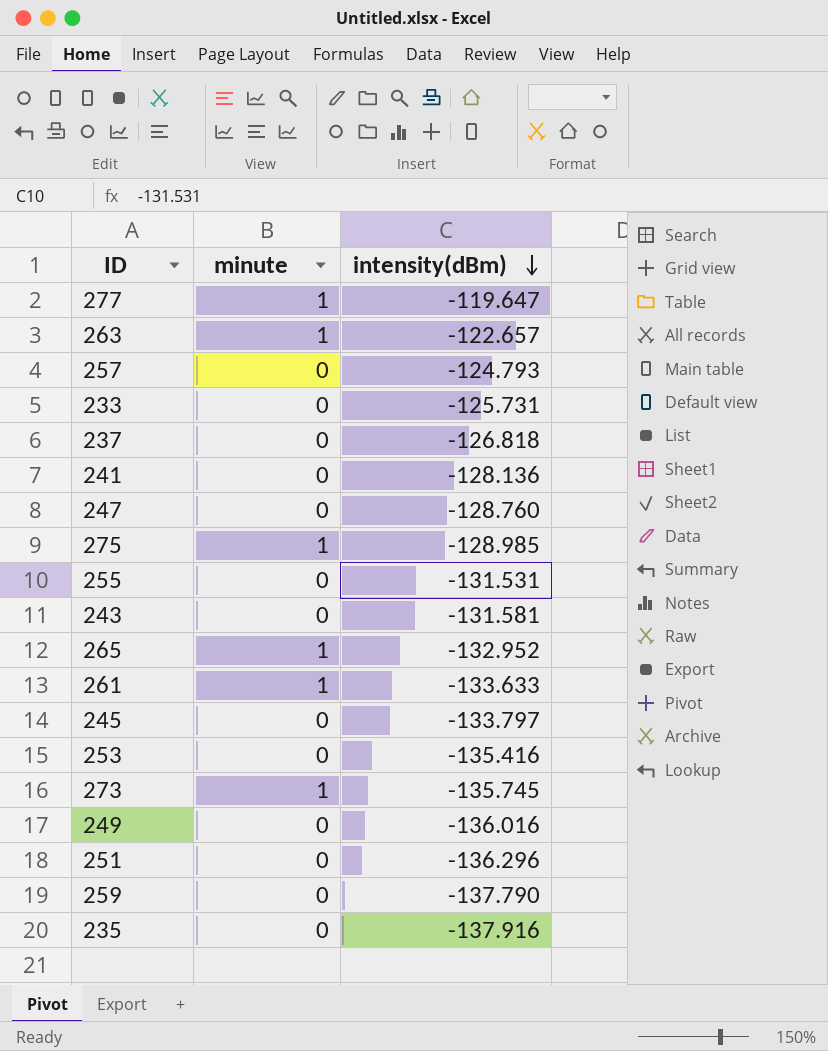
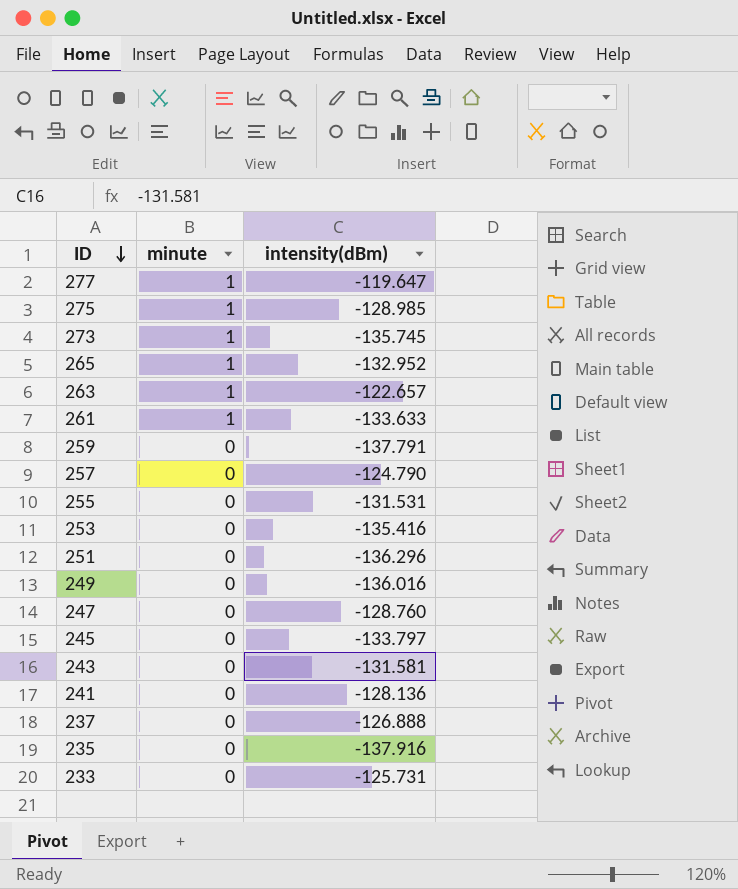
row order: intensity(dBm) descending -> ID descending
259 | intensity(dBm): -137.790 -> -137.791
257 | intensity(dBm): -124.793 -> -124.790
237 | intensity(dBm): -126.818 -> -126.888

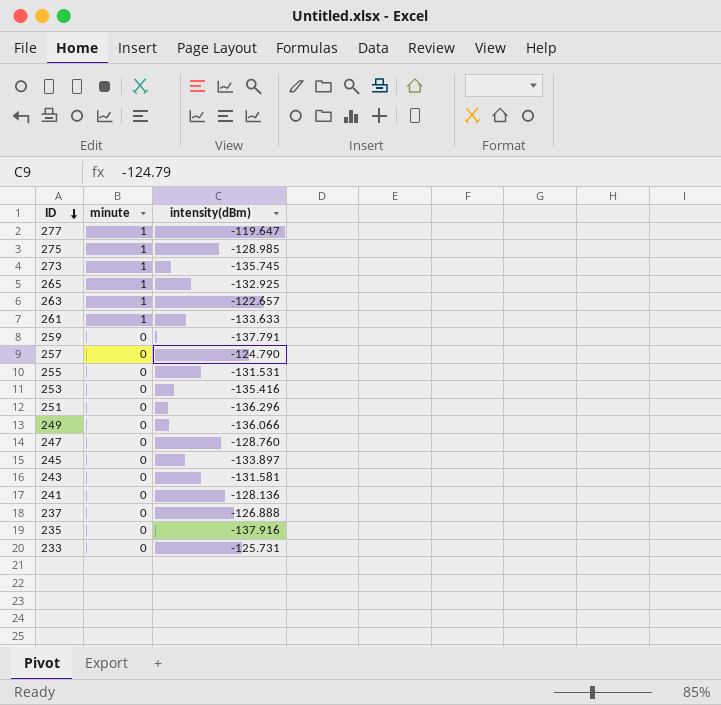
265 | intensity(dBm): -132.952 -> -132.925
249 | intensity(dBm): -136.016 -> -136.066
245 | intensity(dBm): -133.797 -> -133.897

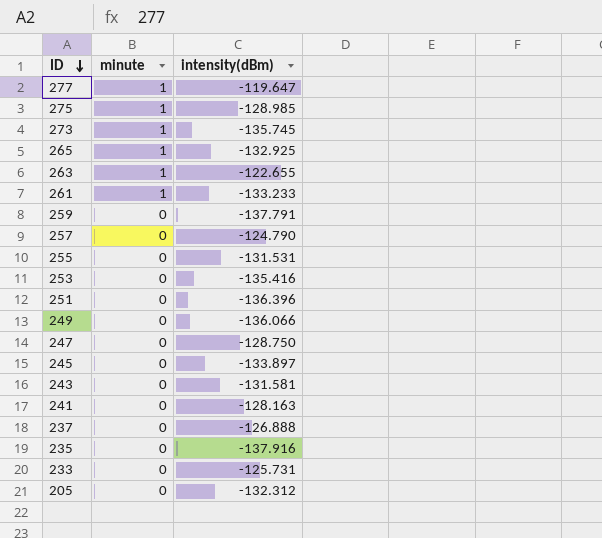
263 | intensity(dBm): -122.657 -> -122.655
261 | intensity(dBm): -133.633 -> -133.233
251 | intensity(dBm): -136.296 -> -136.396
247 | intensity(dBm): -128.760 -> -128.750
241 | intensity(dBm): -128.136 -> -128.163
row 205: none -> 0 | -132.312

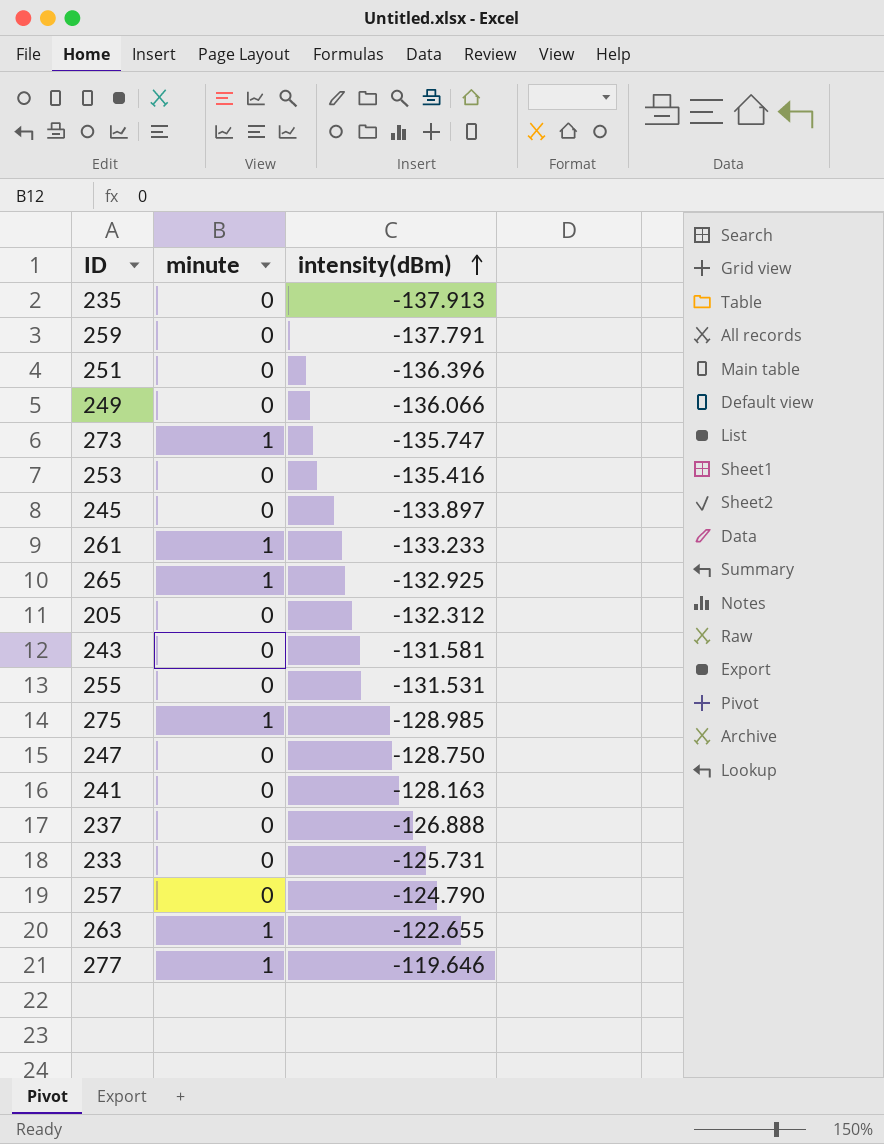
row order: ID descending -> intensity(dBm) ascending
235 | intensity(dBm): -137.916 -> -137.913
273 | intensity(dBm): -135.745 -> -135.747
277 | intensity(dBm): -119.647 -> -119.646

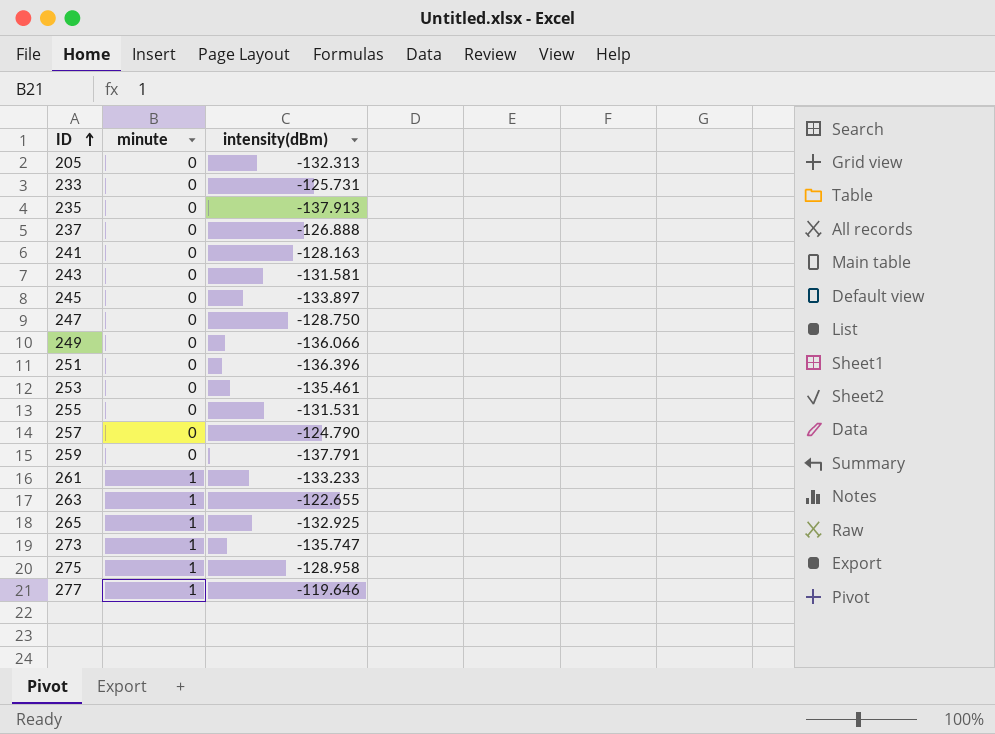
row order: intensity(dBm) ascending -> ID ascending
205 | intensity(dBm): -132.312 -> -132.313
253 | intensity(dBm): -135.416 -> -135.461
275 | intensity(dBm): -128.985 -> -128.958

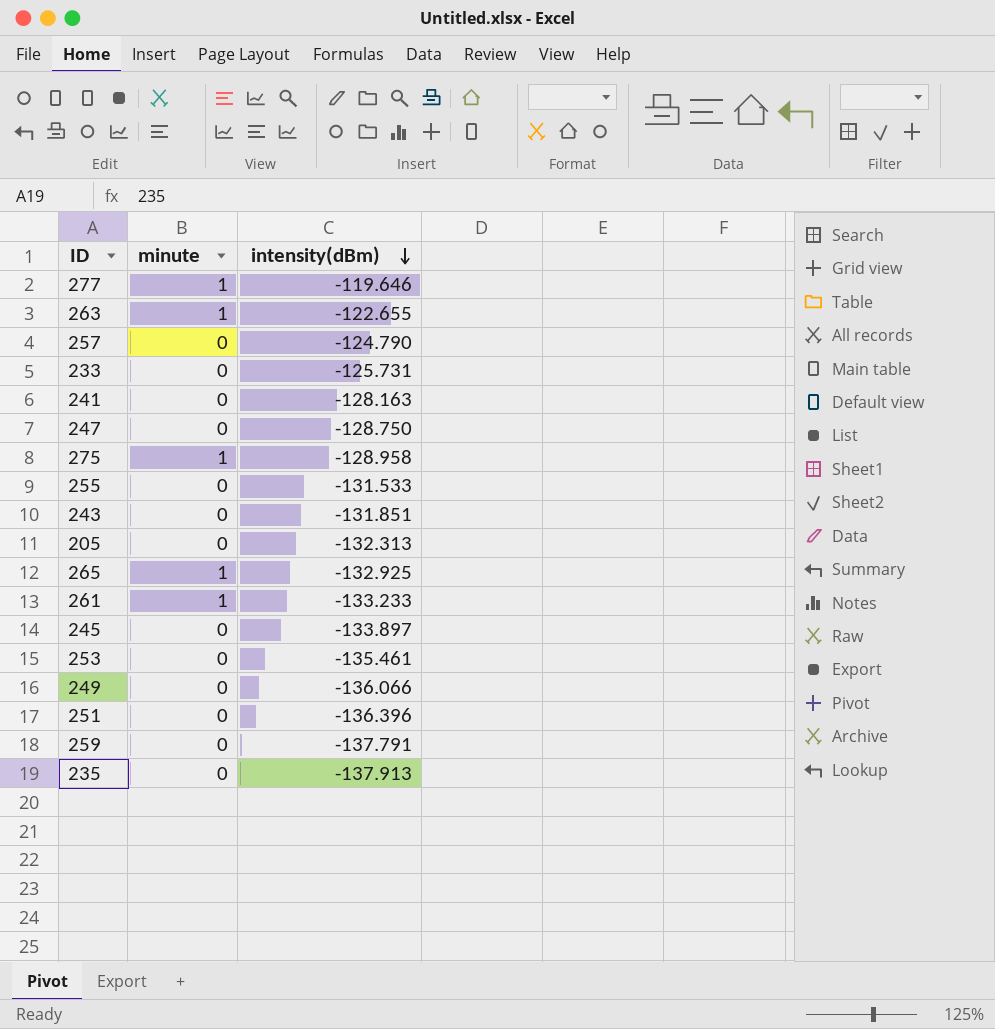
row order: ID ascending -> intensity(dBm) descending
row 237: 0 | -126.888 -> none
row 273: 1 | -135.747 -> none
255 | intensity(dBm): -131.531 -> -131.533
243 | intensity(dBm): -131.581 -> -131.851

